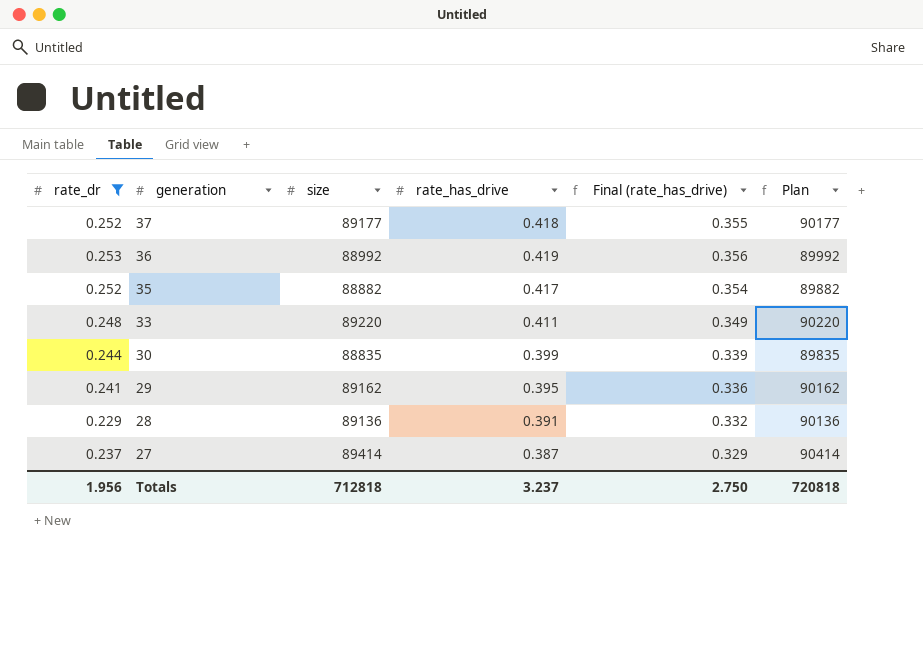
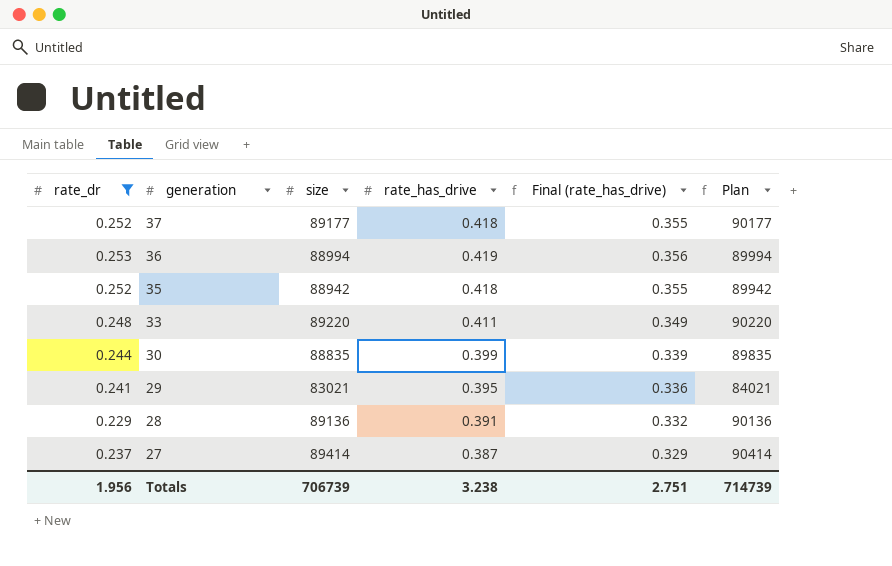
36 | size: 88992 -> 88994
36 | Plan: 89992 -> 89994
35 | size: 88882 -> 88942
35 | rate_has_drive: 0.417 -> 0.418
35 | Final (rate_has_drive): 0.354 -> 0.355
35 | Plan: 89882 -> 89942
29 | size: 89162 -> 83021
29 | Plan: 90162 -> 84021
Totals | size: 712818 -> 706739
Totals | rate_has_drive: 3.237 -> 3.238
Totals | Final (rate_has_drive): 2.750 -> 2.751
Totals | Plan: 720818 -> 714739

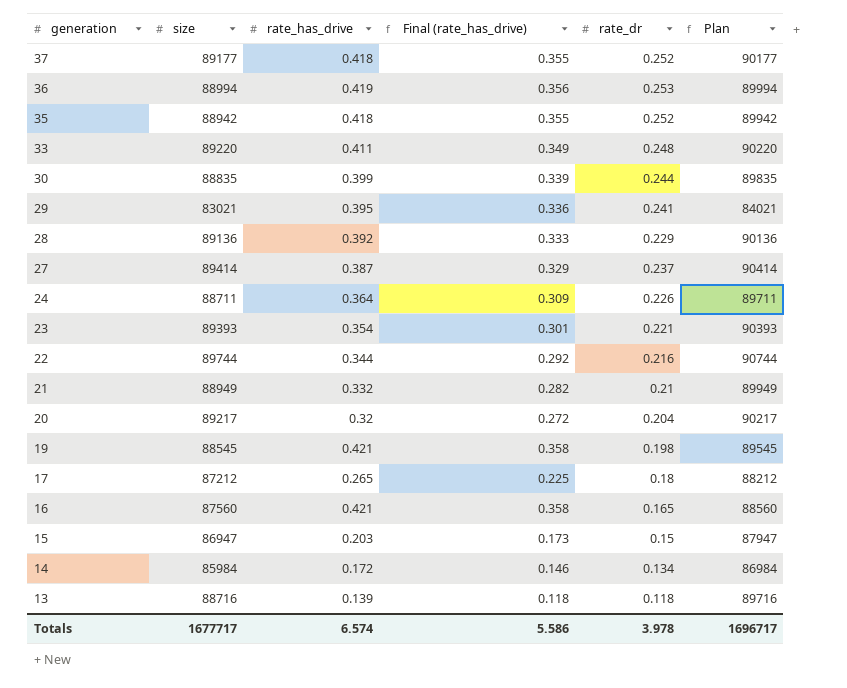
filter: rate_dr >= 0.229 -> none
column rate_dr | position: 1 -> 5
28 | rate_has_drive: 0.391 -> 0.392
28 | Final (rate_has_drive): 0.332 -> 0.333
Totals | size: 706739 -> 1677717
Totals | rate_has_drive: 3.238 -> 6.574
Totals | Final (rate_has_drive): 2.751 -> 5.586
Totals | rate_dr: 1.956 -> 3.978
Totals | Plan: 714739 -> 1696717

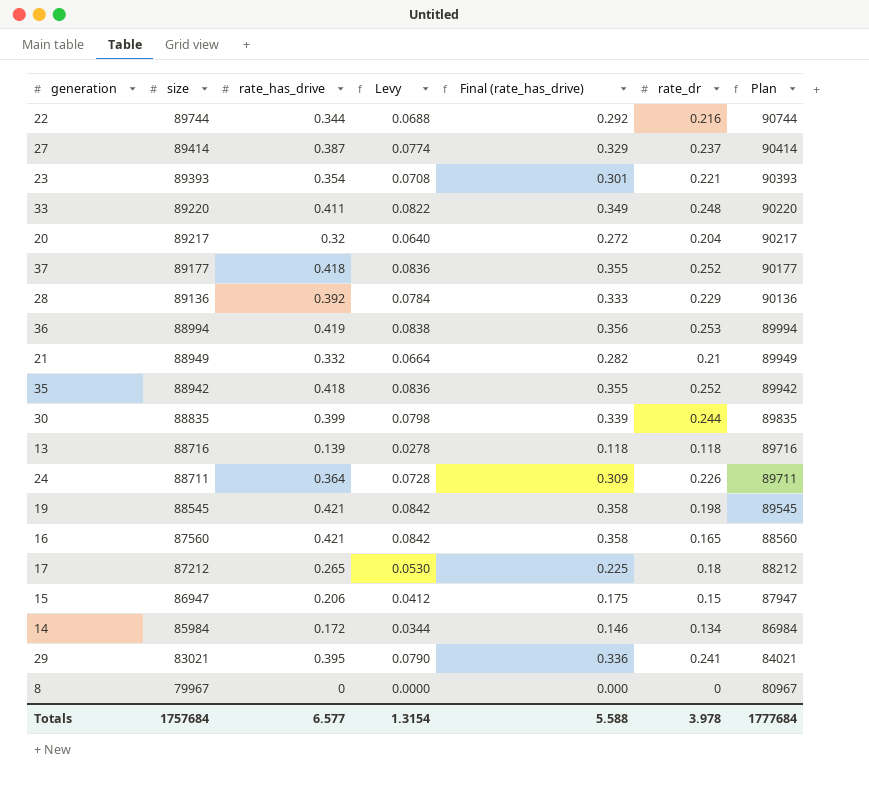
row order: generation descending -> size descending
column Levy | formula: none -> [rate_has_drive] * 0.2
15 | rate_has_drive: 0.203 -> 0.206
15 | Final (rate_has_drive): 0.173 -> 0.175
row 8: none -> 79967 | 0 | 0.0000 | 0.000 | 0 | 80967
Totals | size: 1677717 -> 1757684
Totals | rate_has_drive: 6.574 -> 6.577
Totals | Final (rate_has_drive): 5.586 -> 5.588
Totals | Plan: 1696717 -> 1777684

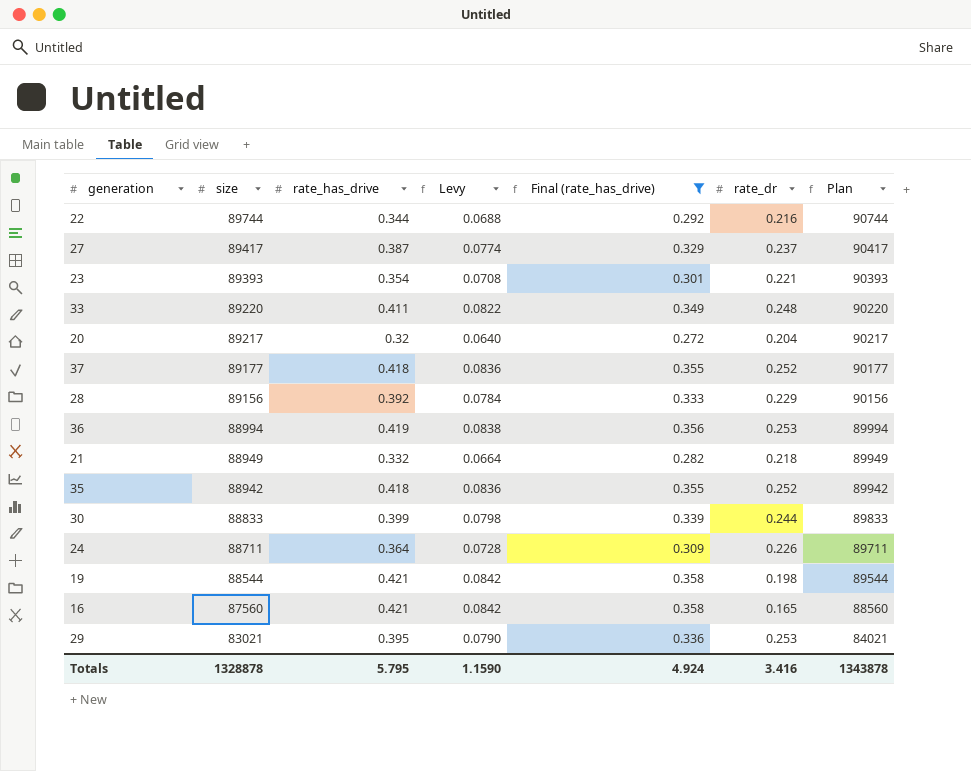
filter: none -> Final (rate_has_drive) >= 0.272
27 | size: 89414 -> 89417
27 | Plan: 90414 -> 90417
28 | size: 89136 -> 89156
28 | Plan: 90136 -> 90156
21 | rate_dr: 0.21 -> 0.218
30 | size: 88835 -> 88833
30 | Plan: 89835 -> 89833
19 | size: 88545 -> 88544
19 | Plan: 89545 -> 89544
29 | rate_dr: 0.241 -> 0.253
Totals | size: 1757684 -> 1328878
Totals | rate_has_drive: 6.577 -> 5.795
Totals | Levy: 1.3154 -> 1.1590
Totals | Final (rate_has_drive): 5.588 -> 4.924
Totals | rate_dr: 3.978 -> 3.416
Totals | Plan: 1777684 -> 1343878

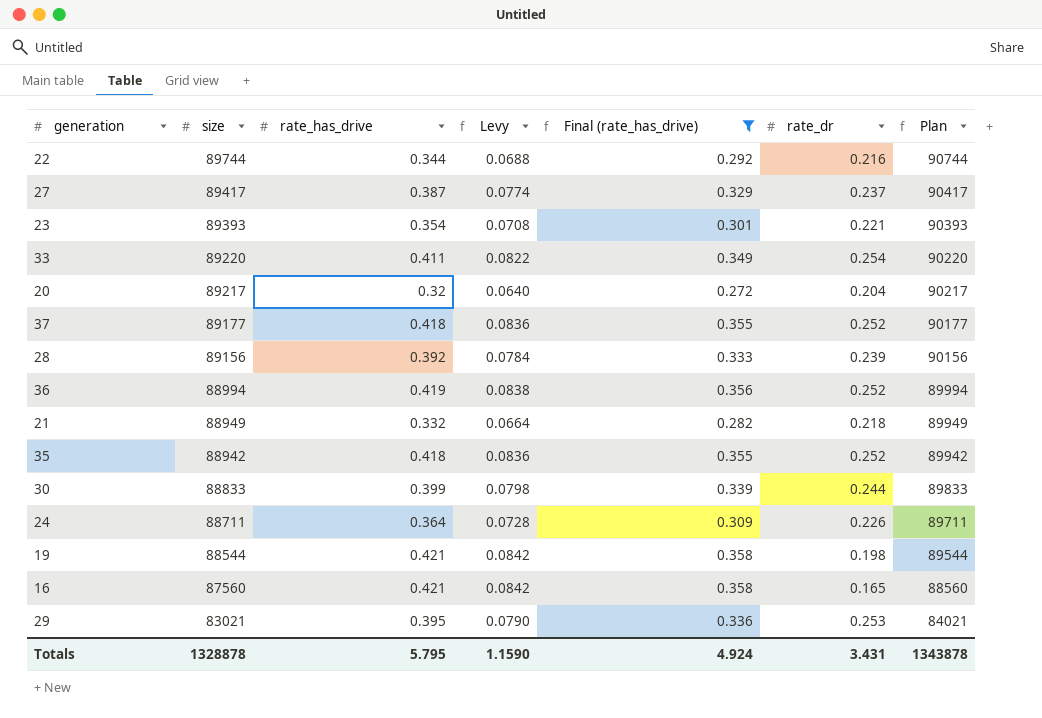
33 | rate_dr: 0.248 -> 0.254
28 | rate_dr: 0.229 -> 0.239
36 | rate_dr: 0.253 -> 0.252
Totals | rate_dr: 3.416 -> 3.431

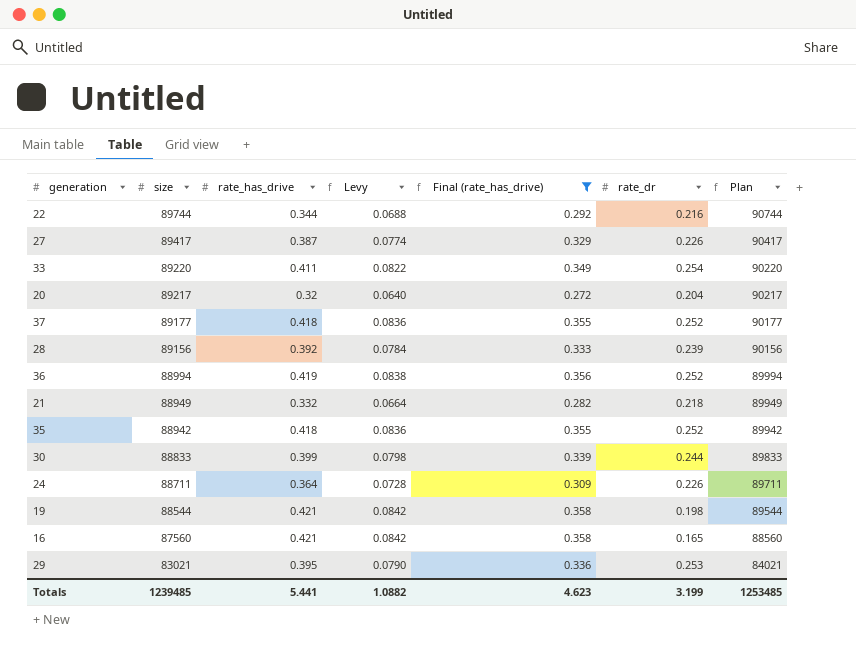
row 23: 89393 | 0.354 | 0.0708 | 0.301 | 0.221 | 90393 -> none
27 | rate_dr: 0.237 -> 0.226
Totals | size: 1328878 -> 1239485
Totals | rate_has_drive: 5.795 -> 5.441
Totals | Levy: 1.1590 -> 1.0882
Totals | Final (rate_has_drive): 4.924 -> 4.623
Totals | rate_dr: 3.431 -> 3.199
Totals | Plan: 1343878 -> 1253485

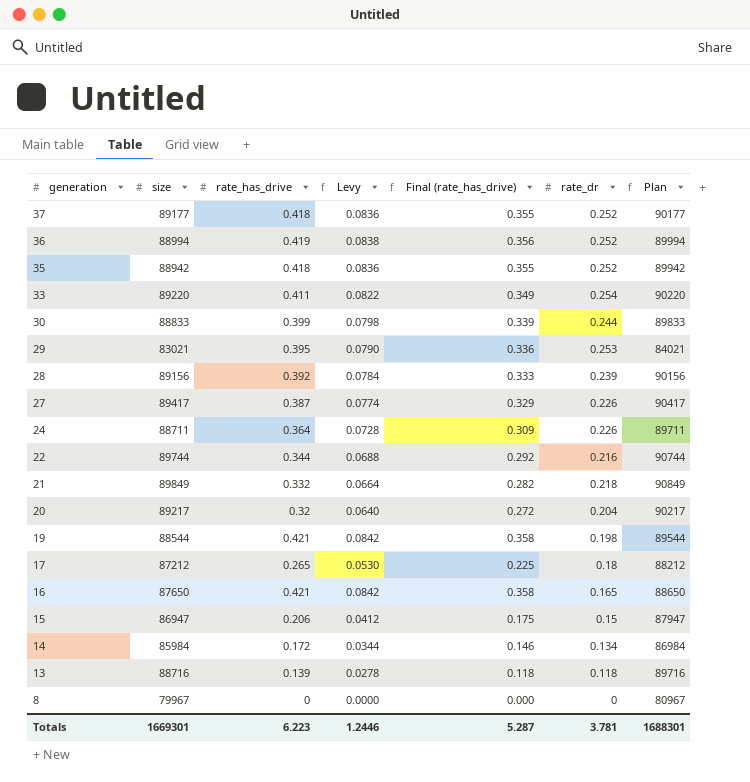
filter: Final (rate_has_drive) >= 0.272 -> none
row order: size descending -> generation descending
21 | size: 88949 -> 89849
21 | Plan: 89949 -> 90849
16 | size: 87560 -> 87650
16 | Plan: 88560 -> 88650
Totals | size: 1239485 -> 1669301
Totals | rate_has_drive: 5.441 -> 6.223
Totals | Levy: 1.0882 -> 1.2446
Totals | Final (rate_has_drive): 4.623 -> 5.287
Totals | rate_dr: 3.199 -> 3.781
Totals | Plan: 1253485 -> 1688301

